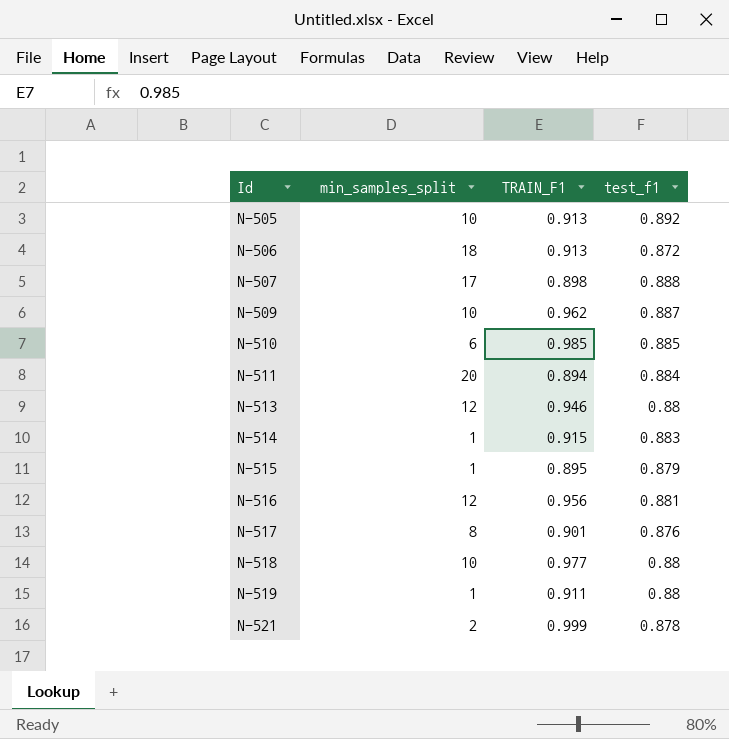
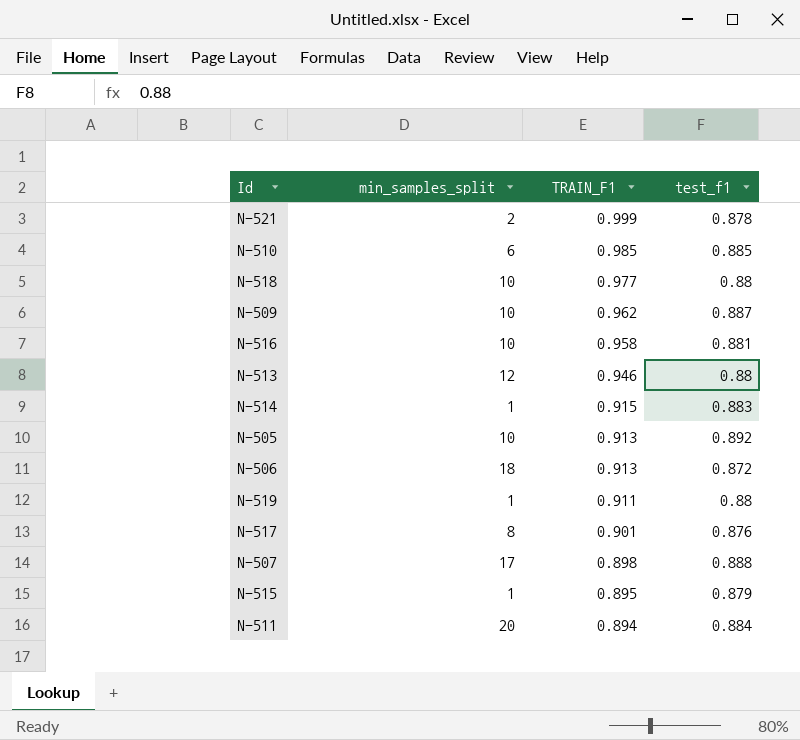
row order: Id ascending -> TRAIN_F1 descending
N-516 | min_samples_split: 12 -> 10
N-516 | TRAIN_F1: 0.956 -> 0.958

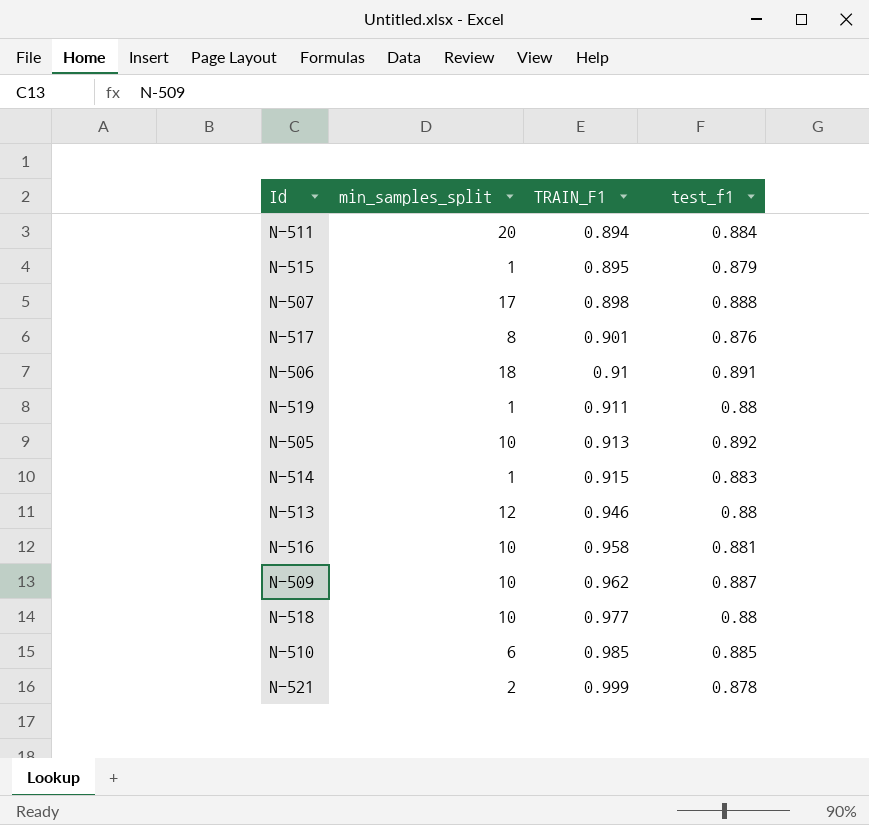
row order: TRAIN_F1 descending -> TRAIN_F1 ascending
N-506 | TRAIN_F1: 0.913 -> 0.91
N-506 | test_f1: 0.872 -> 0.891

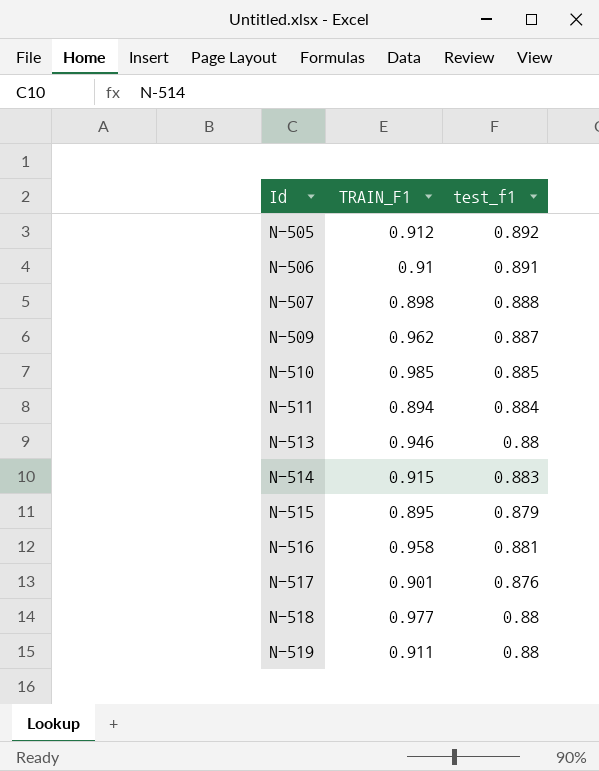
row order: TRAIN_F1 ascending -> Id ascending
column min_samples_split | position: 2 -> none
row N-521: 2 | 0.999 | 0.878 -> none
N-505 | TRAIN_F1: 0.913 -> 0.912

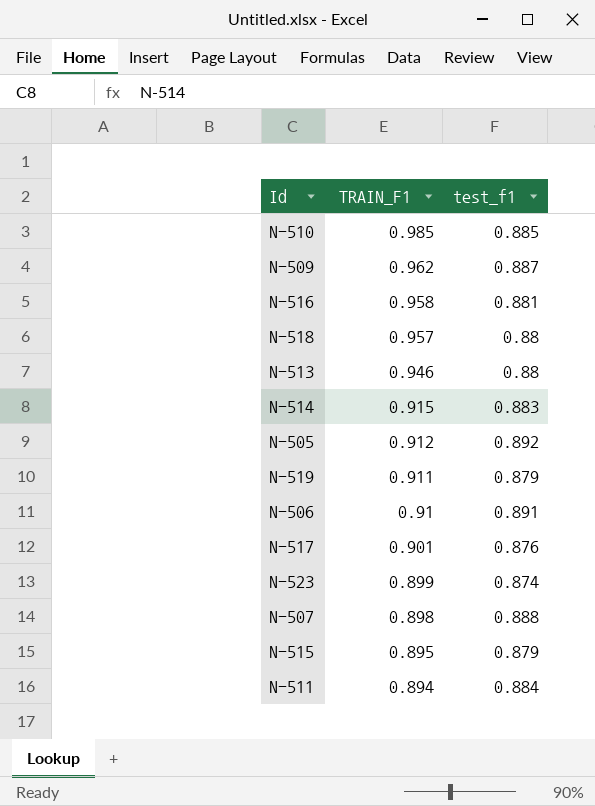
row order: Id ascending -> TRAIN_F1 descending
N-518 | TRAIN_F1: 0.977 -> 0.957
N-519 | test_f1: 0.88 -> 0.879
row N-523: none -> 0.899 | 0.874

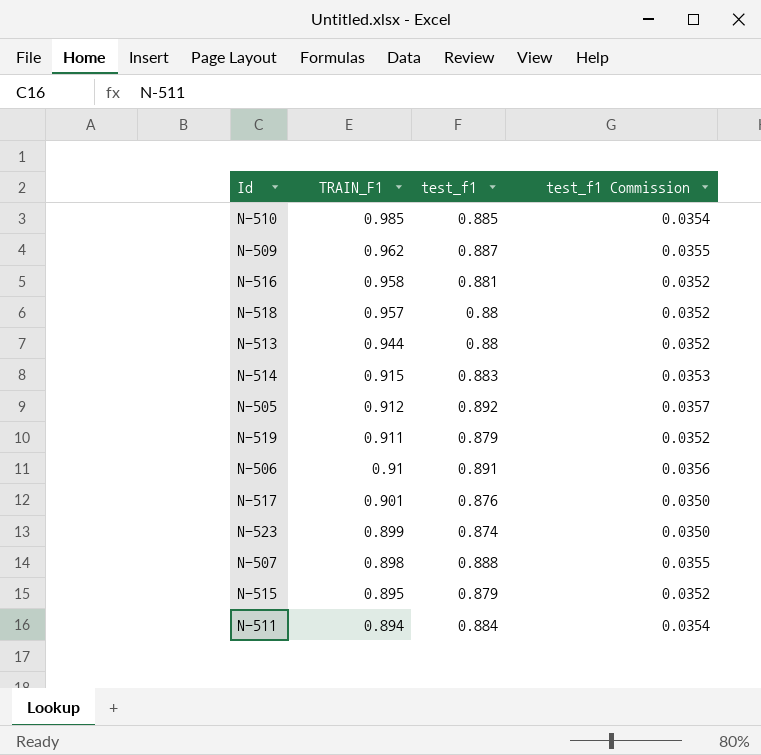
column test_f1 Commission | formula: none -> [test_f1] * 0.04
N-513 | TRAIN_F1: 0.946 -> 0.944

